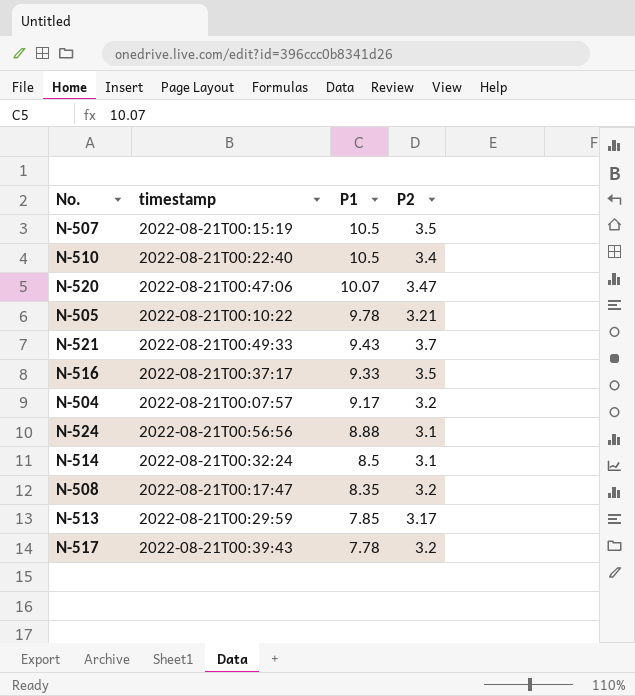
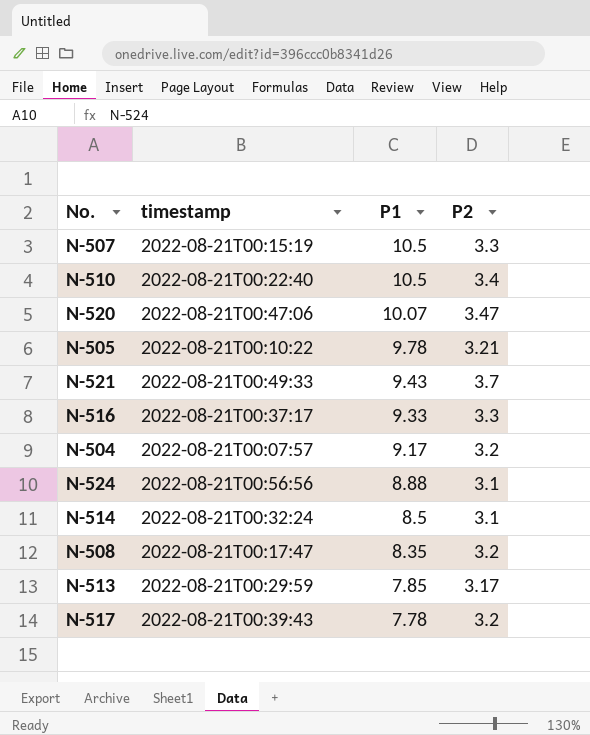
N-507 | P2: 3.5 -> 3.3
N-516 | P2: 3.5 -> 3.3

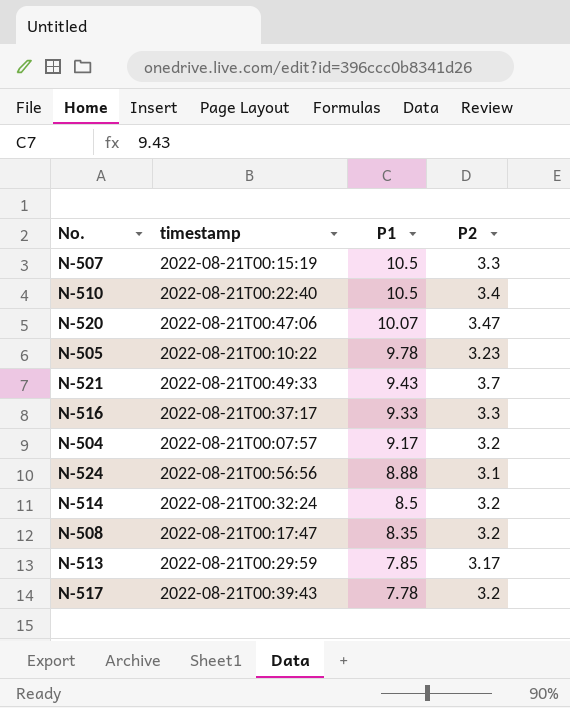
N-505 | P2: 3.21 -> 3.23
N-514 | P2: 3.1 -> 3.2

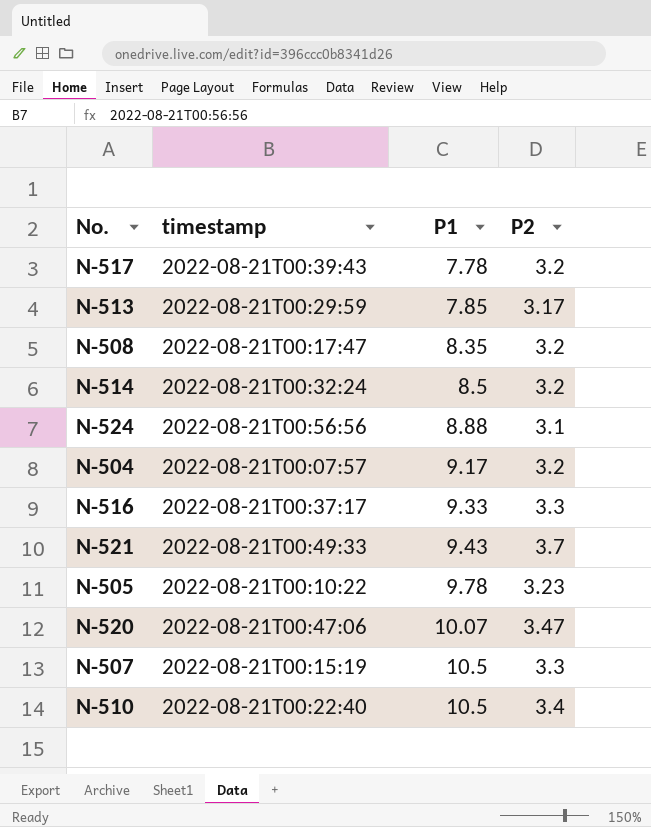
row order: P1 descending -> P1 ascending

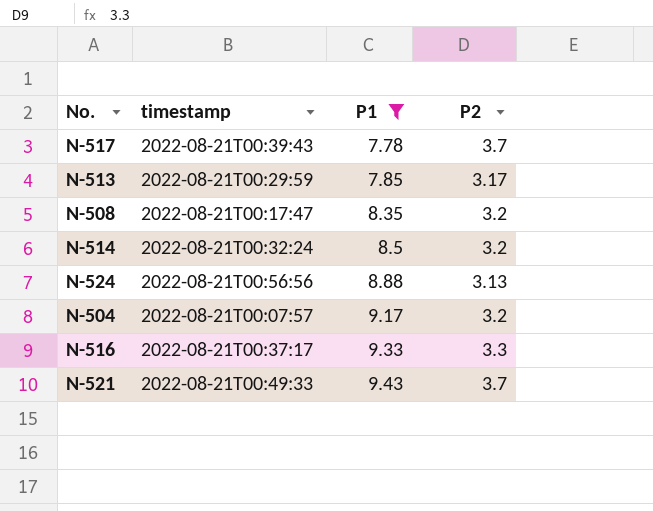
filter: none -> P1 <= 9.43
N-517 | P2: 3.2 -> 3.7
N-524 | P2: 3.1 -> 3.13

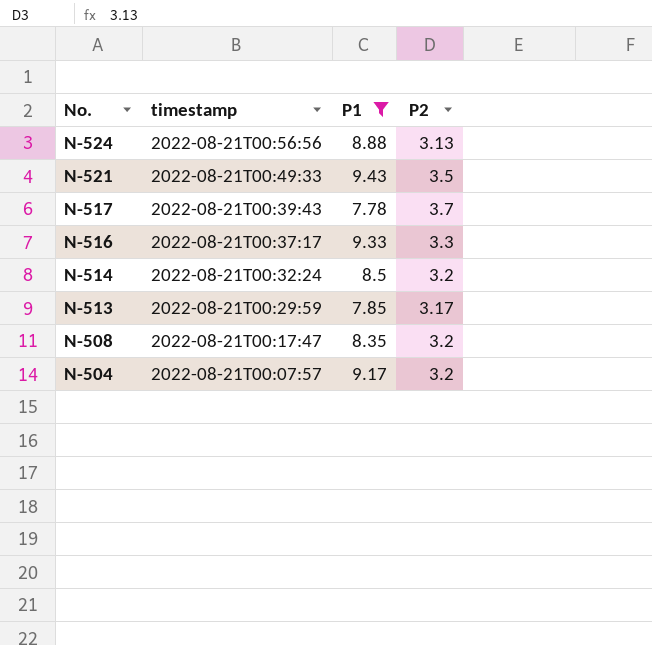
row order: P1 ascending -> No. descending
N-521 | P2: 3.7 -> 3.5

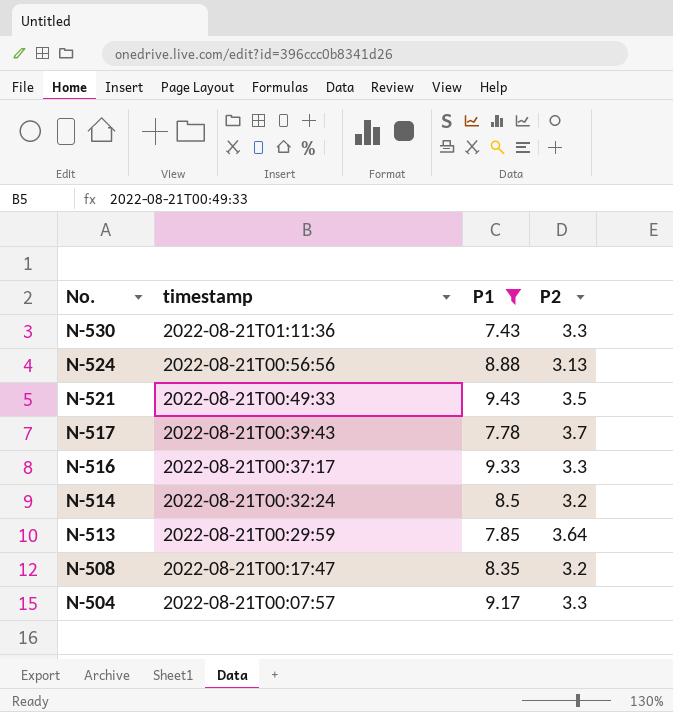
row N-530: none -> 2022-08-21T01:11:36 | 7.43 | 3.3
N-513 | P2: 3.17 -> 3.64
N-504 | P2: 3.2 -> 3.3

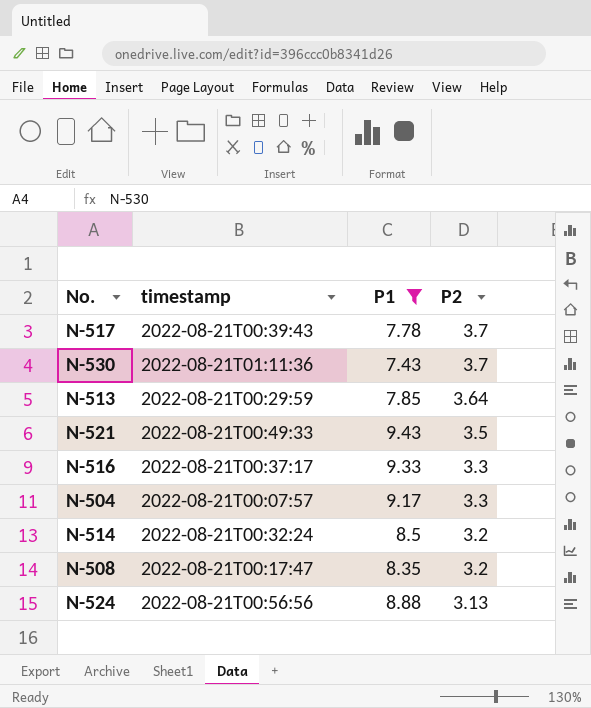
row order: No. descending -> P2 descending
N-530 | P2: 3.3 -> 3.7

